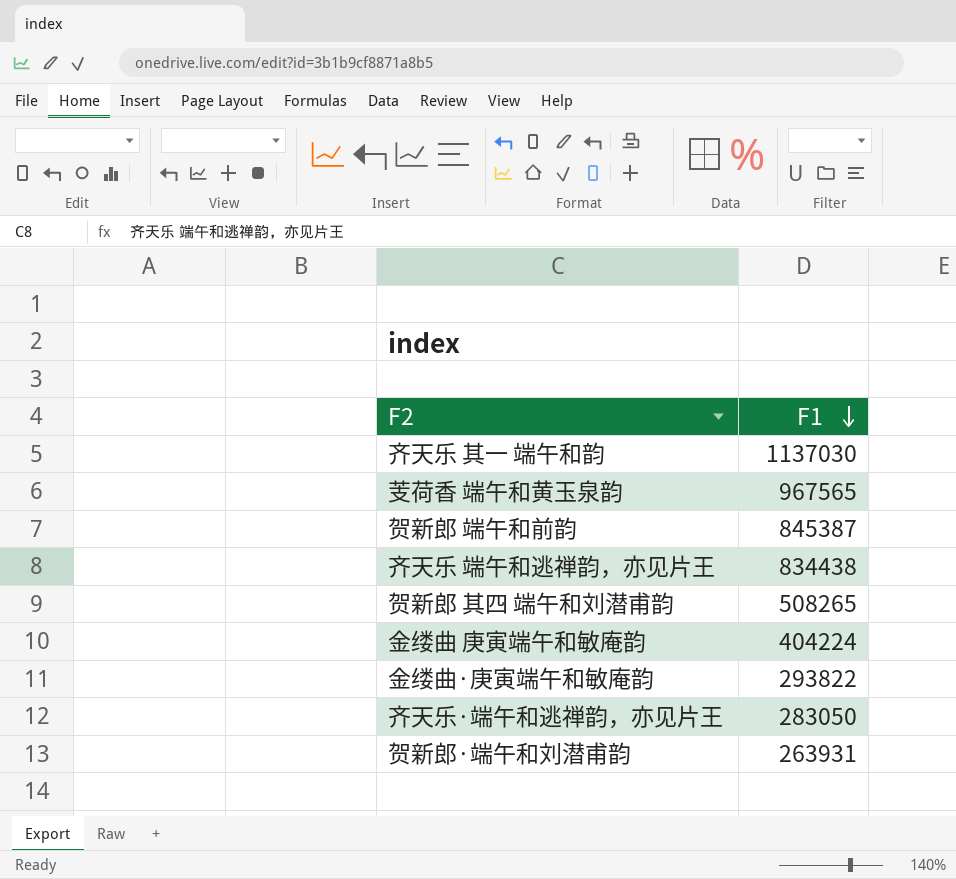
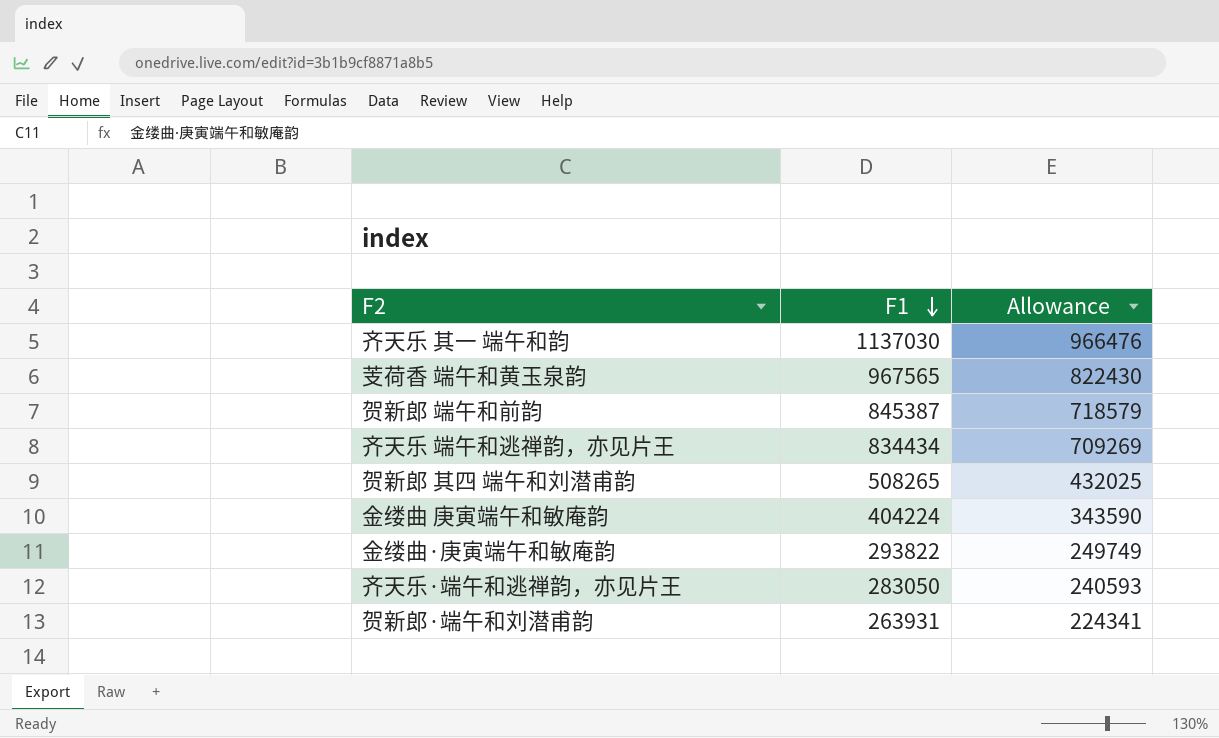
column Allowance | formula: none -> [F1] * 0.85
齐天乐 端午和逃禅韵，亦见片王 | F1: 834438 -> 834434

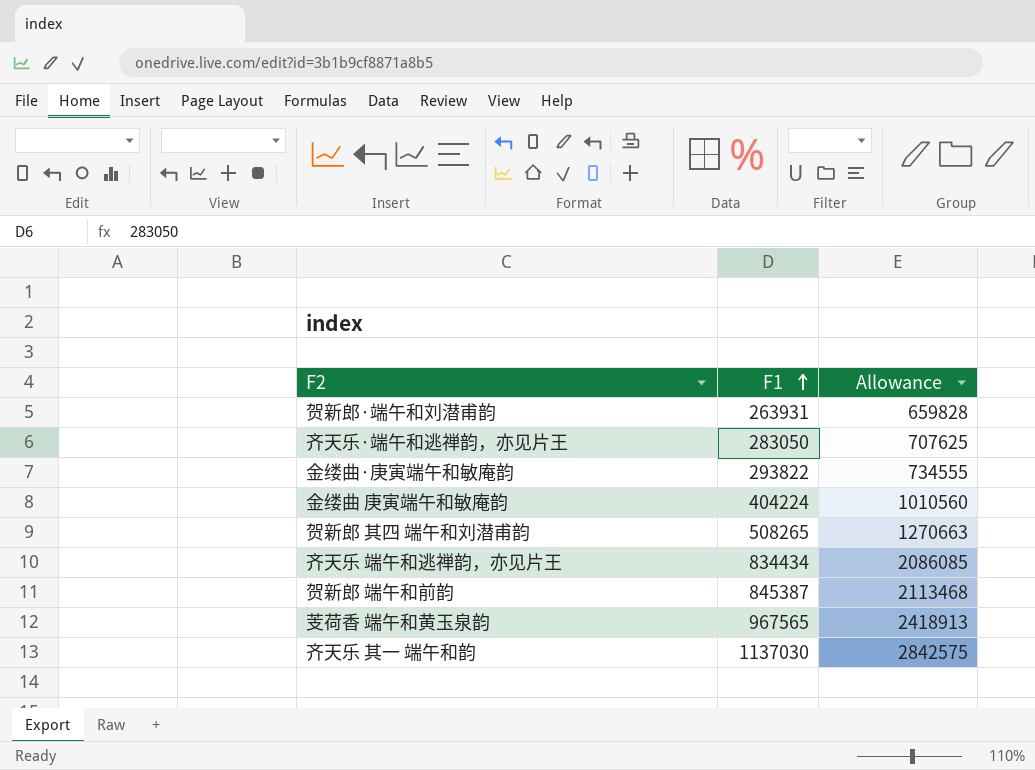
row order: F1 descending -> F1 ascending
column Allowance | formula: [F1] * 0.85 -> [F1] * 2.5

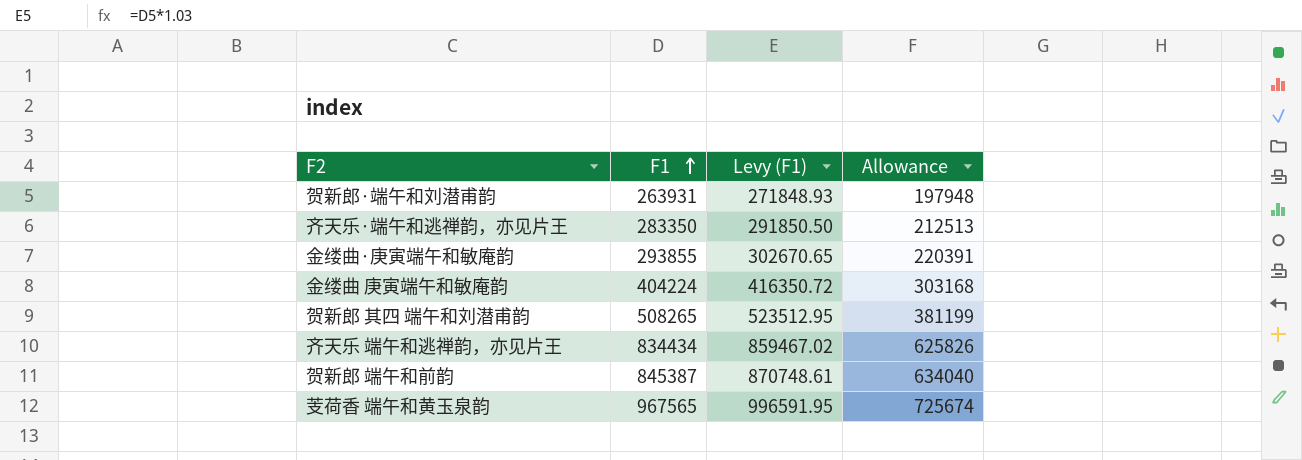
column Levy (F1) | formula: none -> [F1] * 1.03
column Allowance | formula: [F1] * 2.5 -> [F1] * 0.75
row 齐天乐 其一 端午和韵: 1137030 | 2842575 -> none
齐天乐·端午和逃禅韵，亦见片王 | F1: 283050 -> 283350
金缕曲·庚寅端午和敏庵韵 | F1: 293822 -> 293855

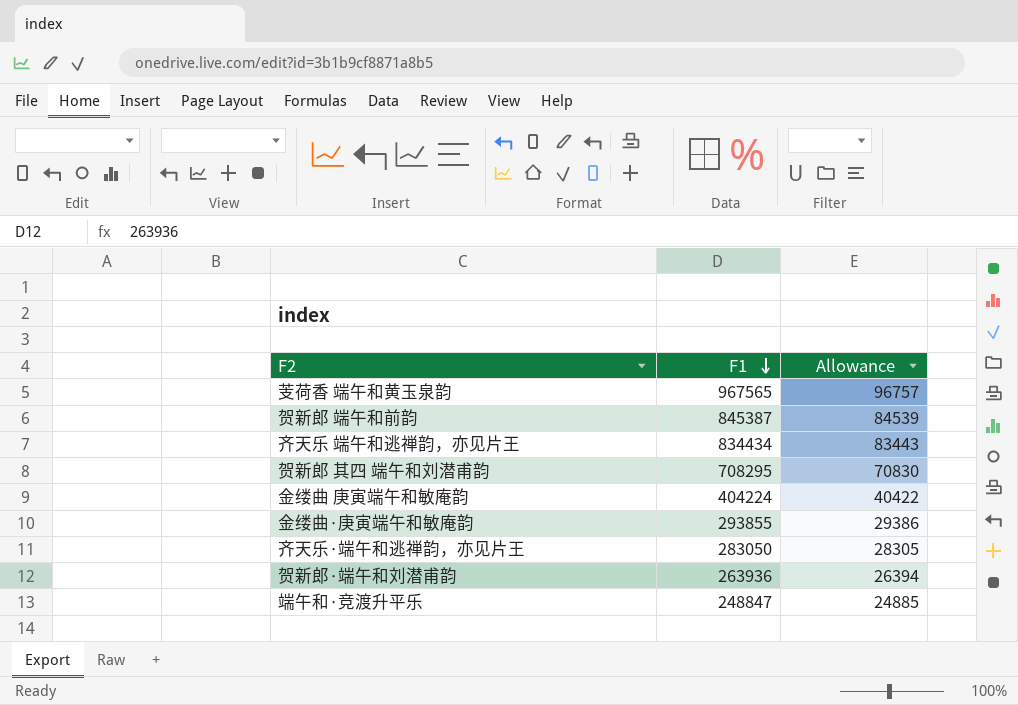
row order: F1 ascending -> F1 descending
column Levy (F1) | formula: [F1] * 1.03 -> none
column Allowance | formula: [F1] * 0.75 -> [F1] * 0.1
贺新郎 其四 端午和刘潜甫韵 | F1: 508265 -> 708295
齐天乐·端午和逃禅韵，亦见片王 | F1: 283350 -> 283050
贺新郎·端午和刘潜甫韵 | F1: 263931 -> 263936
row 端午和·竞渡升平乐: none -> 248847 | 24885

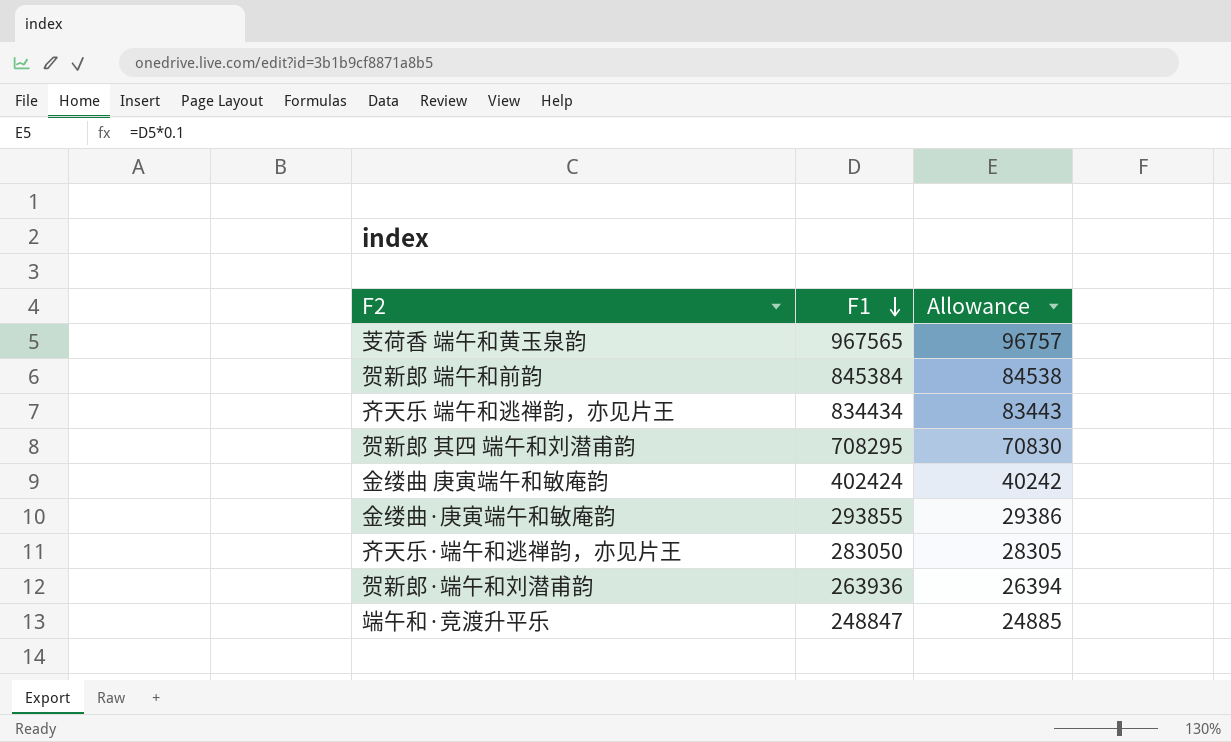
贺新郎 端午和前韵 | F1: 845387 -> 845384
贺新郎 端午和前韵 | Allowance: 84539 -> 84538
金缕曲 庚寅端午和敏庵韵 | F1: 404224 -> 402424
金缕曲 庚寅端午和敏庵韵 | Allowance: 40422 -> 40242

